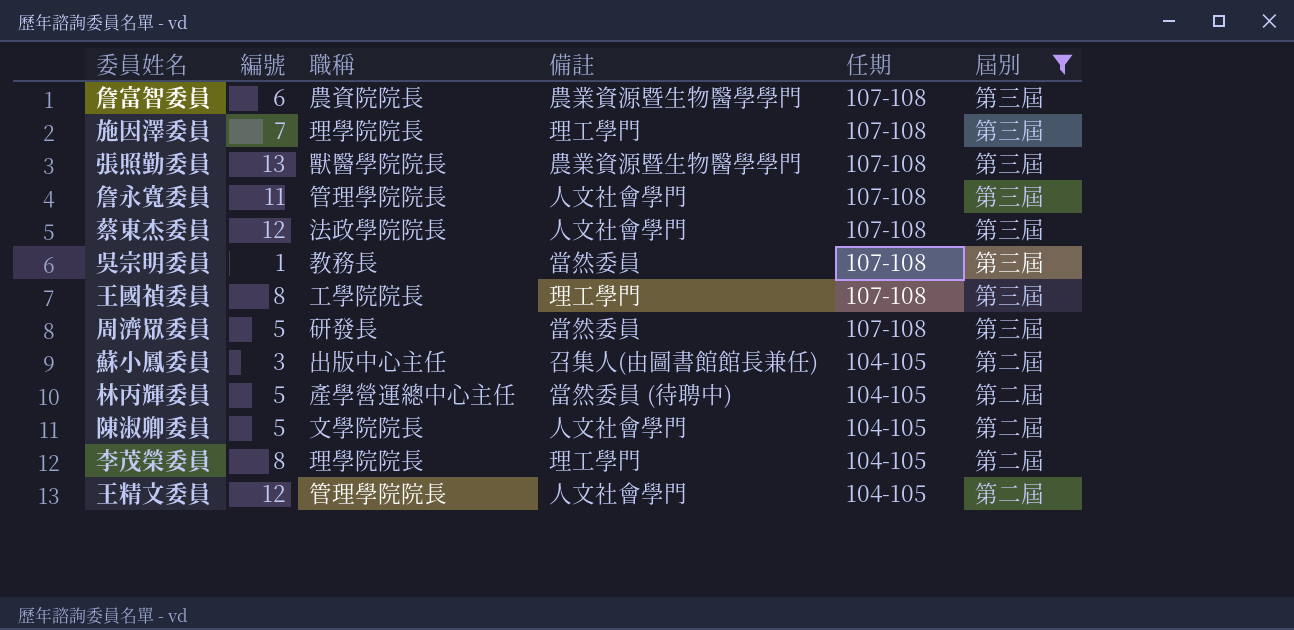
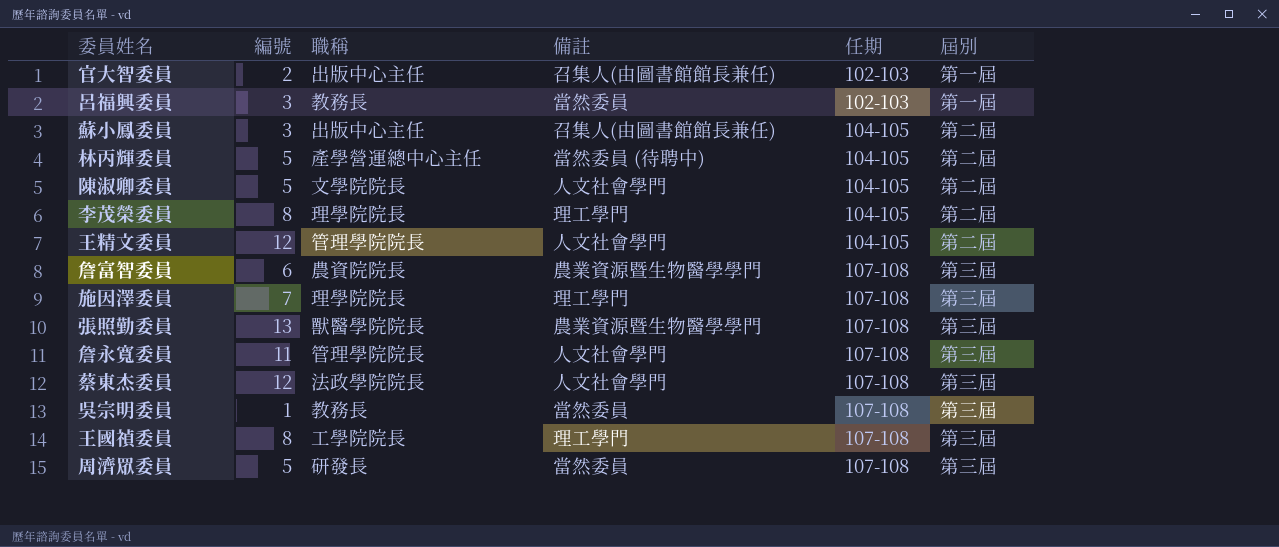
filter: 屆別 != 第一屆 -> none
row order: 任期 descending -> 任期 ascending

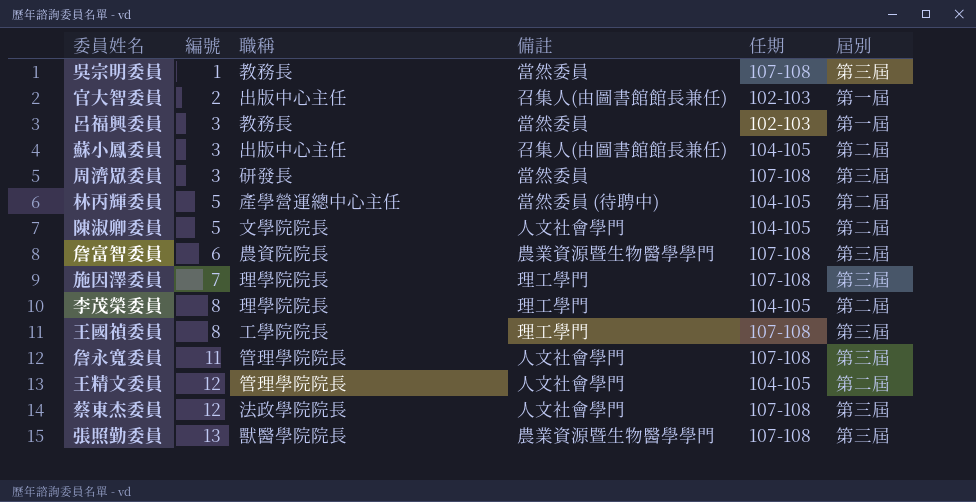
row order: 任期 ascending -> 編號 ascending
周濟眾委員 | 編號: 5 -> 3

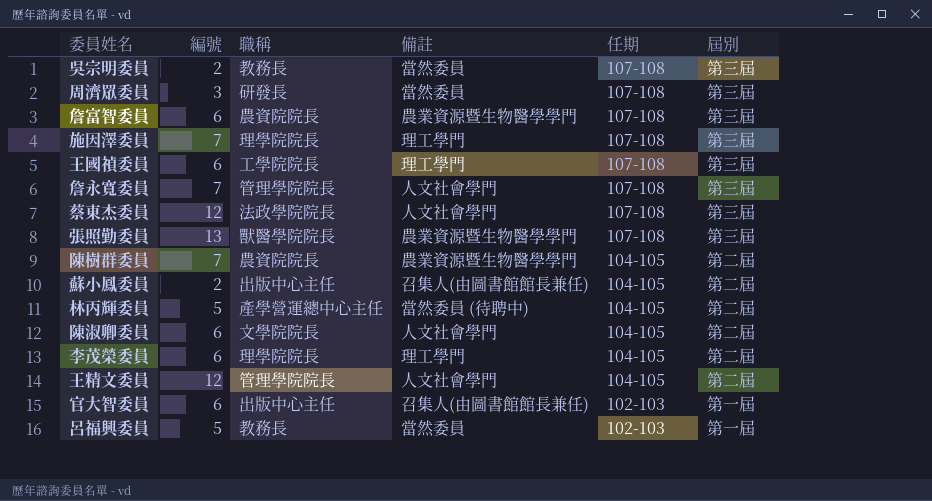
row order: 編號 ascending -> 任期 descending
吳宗明委員 | 編號: 1 -> 2
王國禎委員 | 編號: 8 -> 6
詹永寬委員 | 編號: 11 -> 7
row 陳樹群委員: none -> 7 | 農資院院長 | 農業資源暨生物醫學學門 | 104-105 | 第二屆
蘇小鳳委員 | 編號: 3 -> 2
陳淑卿委員 | 編號: 5 -> 6
李茂榮委員 | 編號: 8 -> 6
官大智委員 | 編號: 2 -> 6
呂福興委員 | 編號: 3 -> 5

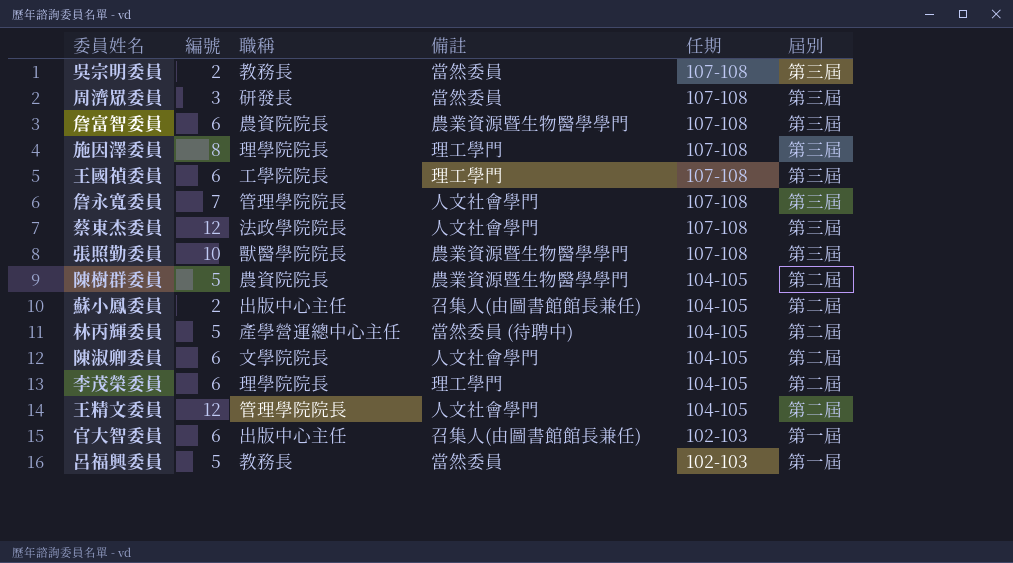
施因澤委員 | 編號: 7 -> 8
張照勤委員 | 編號: 13 -> 10
陳樹群委員 | 編號: 7 -> 5

